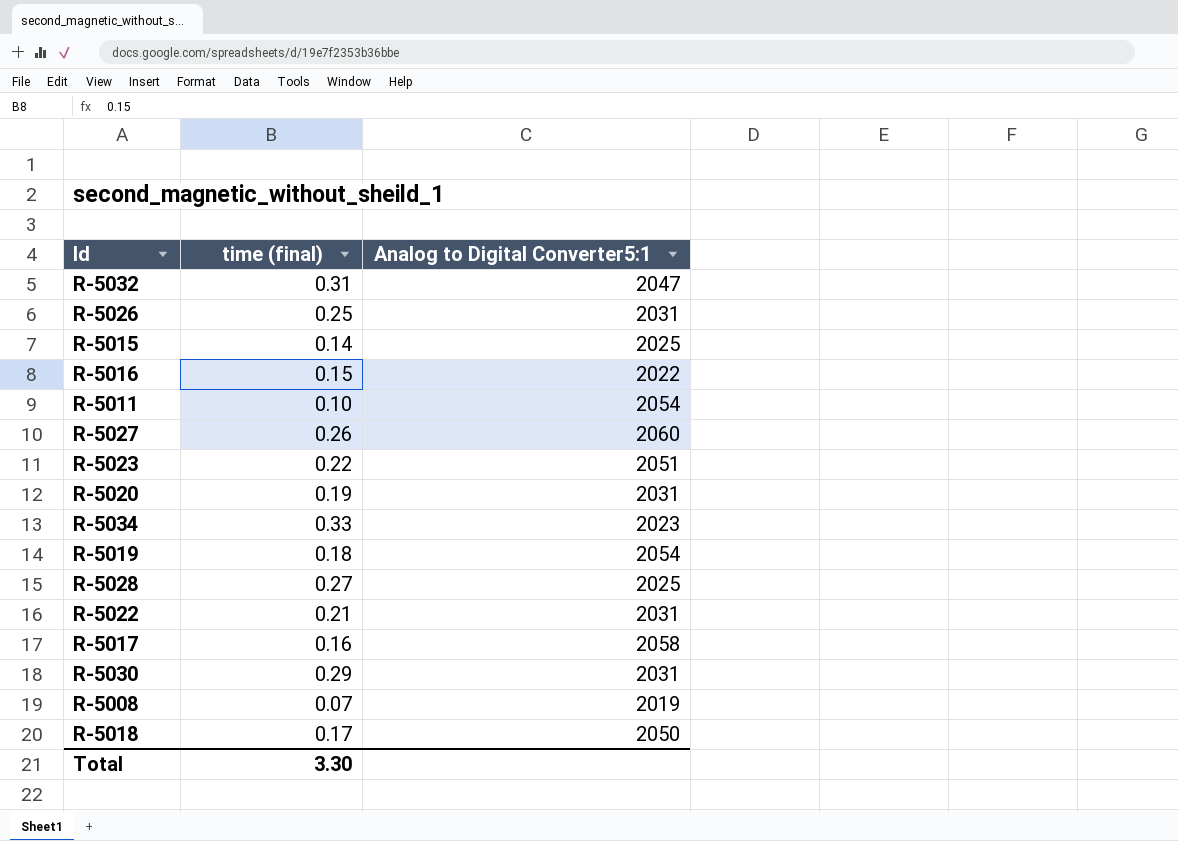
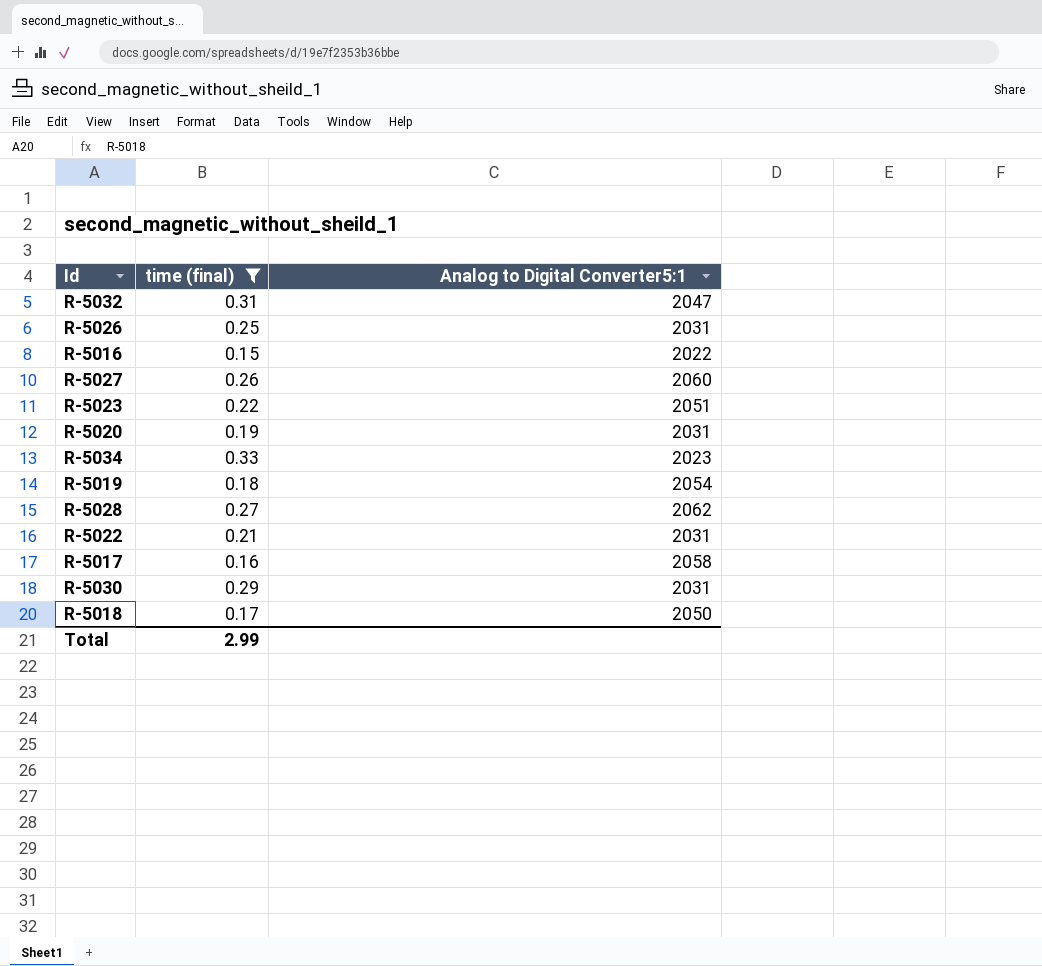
filter: none -> time (final) >= 0.15
R-5028 | Analog to Digital Converter5:1: 2025 -> 2062
Total | time (final): 3.30 -> 2.99

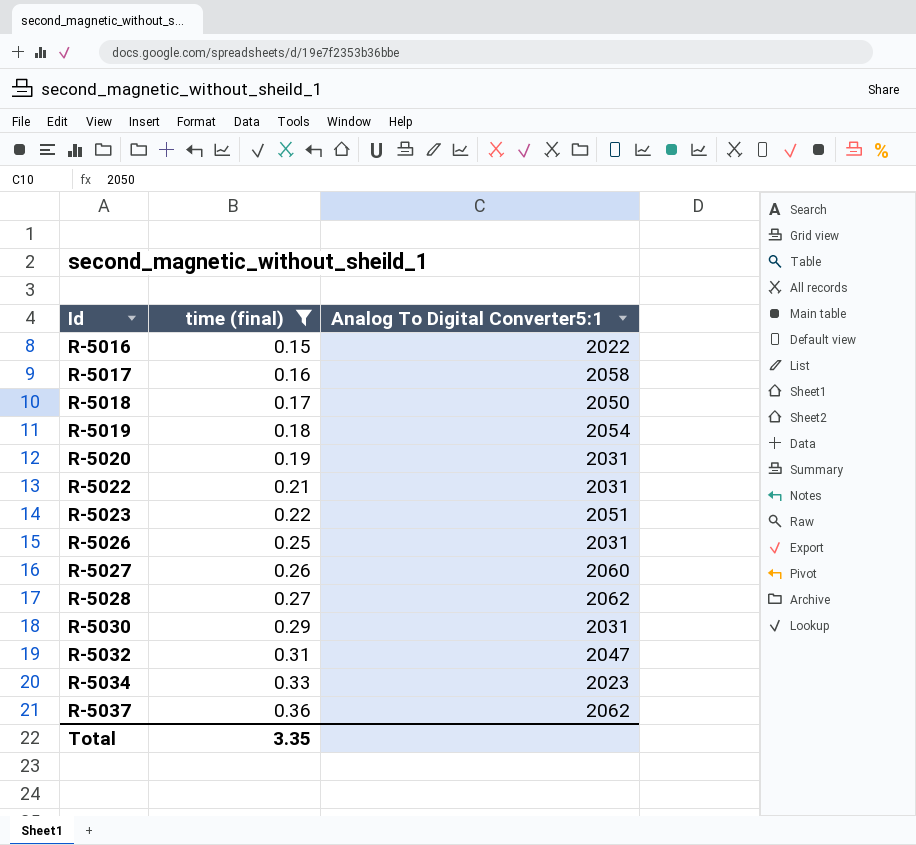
row order: none -> Id ascending
column name: Analog to Digital Converter5:1 -> Analog To Digital Converter5:1
row R-5037: none -> 0.36 | 2062
Total | time (final): 2.99 -> 3.35

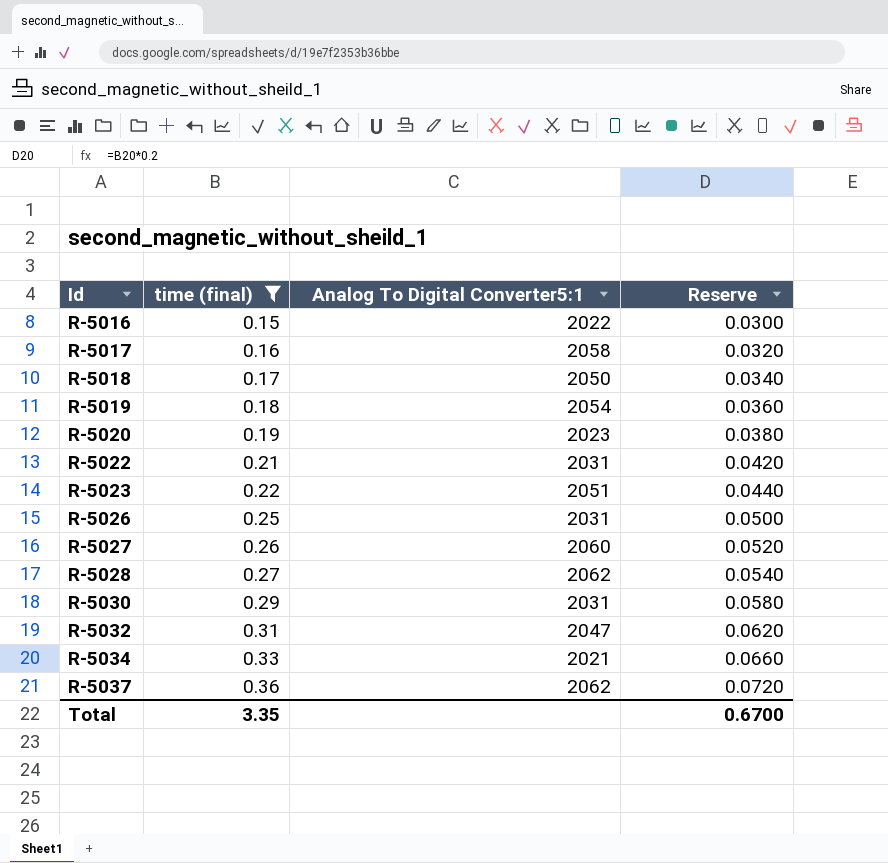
column Reserve | formula: none -> [time (final)] * 0.2
R-5020 | Analog To Digital Converter5:1: 2031 -> 2023
R-5034 | Analog To Digital Converter5:1: 2023 -> 2021

